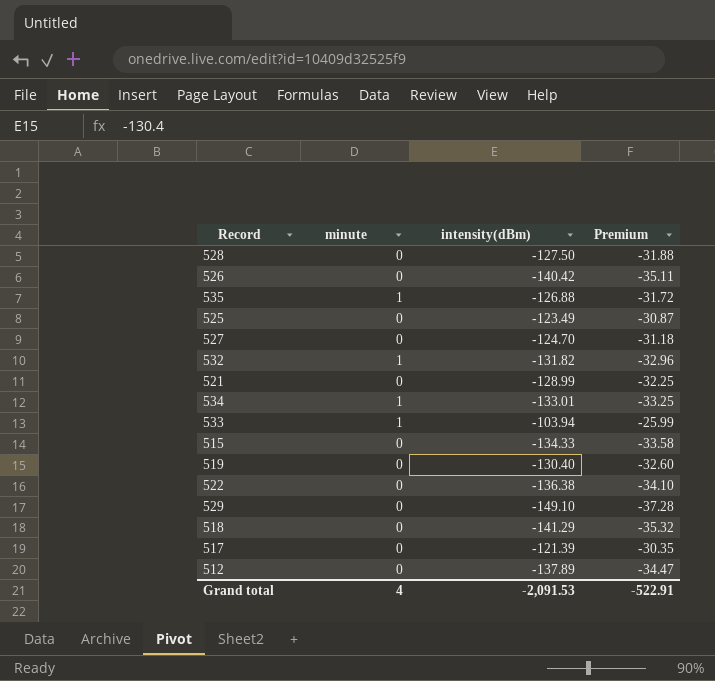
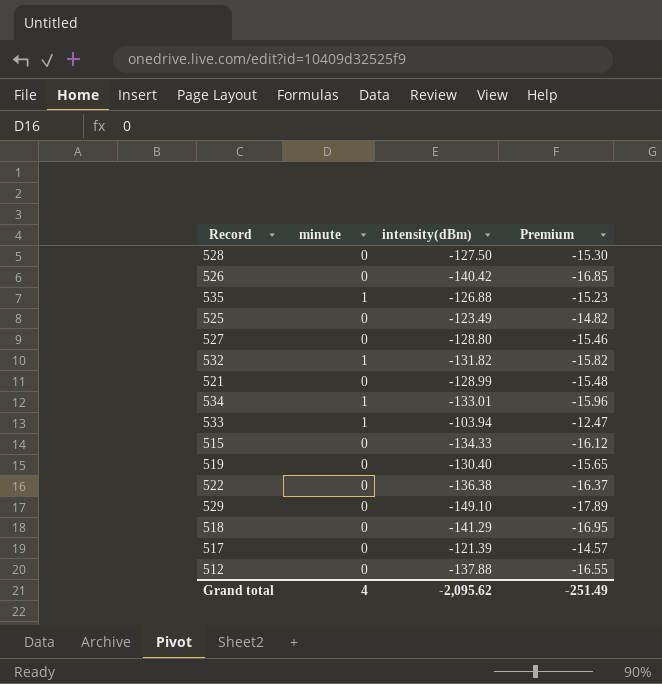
column Premium | formula: [intensity(dBm)] * 0.25 -> [intensity(dBm)] * 0.12
527 | intensity(dBm): -124.70 -> -128.80
512 | intensity(dBm): -137.89 -> -137.88
Grand total | intensity(dBm): -2,091.53 -> -2,095.62
Grand total | Premium: -522.91 -> -251.49

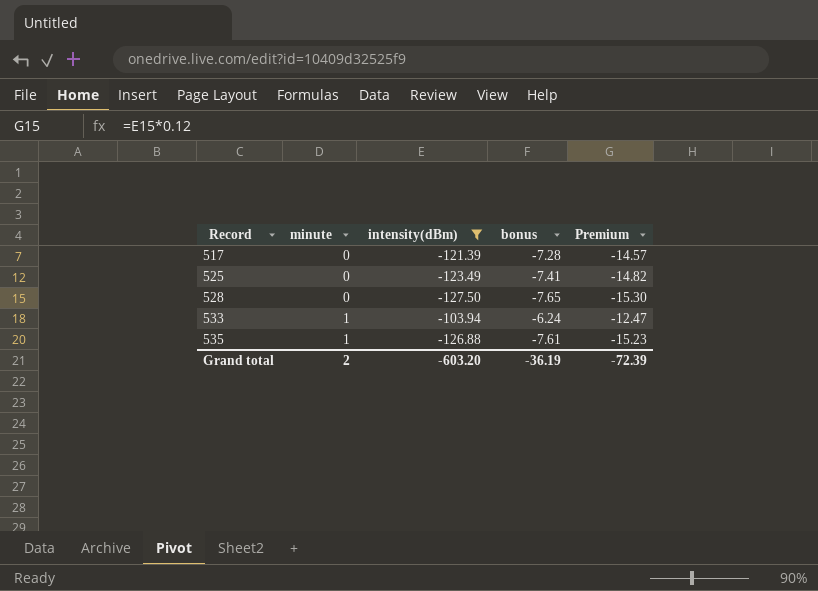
filter: none -> intensity(dBm) >= -127.50
row order: none -> Record ascending
column bonus | formula: none -> [intensity(dBm)] * 0.06
Grand total | minute: 4 -> 2
Grand total | intensity(dBm): -2,095.62 -> -603.20
Grand total | Premium: -251.49 -> -72.39

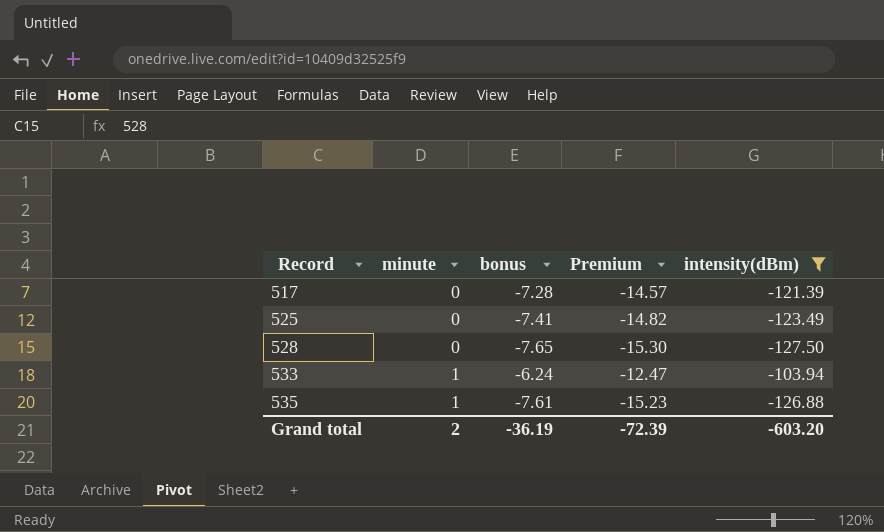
column intensity(dBm) | position: 3 -> 5

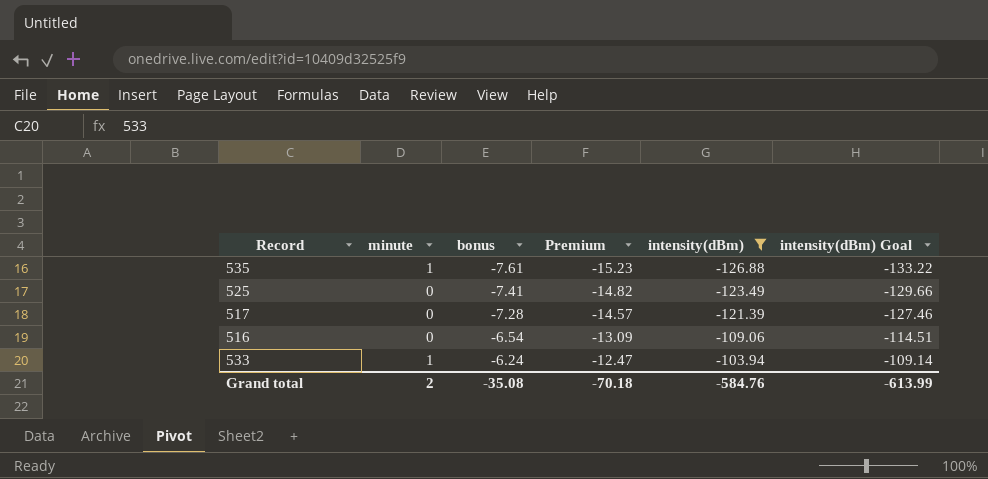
row order: Record ascending -> bonus ascending
column intensity(dBm) Goal | formula: none -> [intensity(dBm)] * 1.05
row 528: 0 | -7.65 | -15.30 | -127.50 -> none
row 516: none -> 0 | -6.54 | -13.09 | -109.06 | -114.51
Grand total | bonus: -36.19 -> -35.08
Grand total | Premium: -72.39 -> -70.18
Grand total | intensity(dBm): -603.20 -> -584.76

